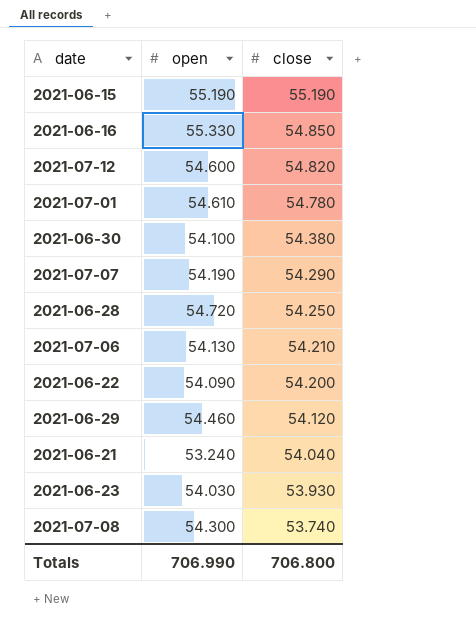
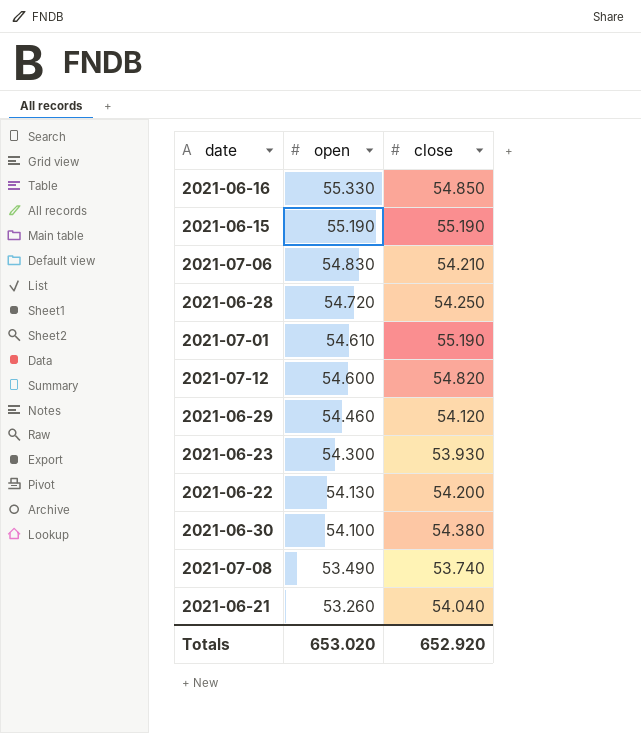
row order: close descending -> open descending
row 2021-07-07: 54.190 | 54.290 -> none
2021-07-06 | open: 54.130 -> 54.830
2021-07-01 | close: 54.780 -> 55.190
2021-06-23 | open: 54.030 -> 54.300
2021-06-22 | open: 54.090 -> 54.130
2021-07-08 | open: 54.300 -> 53.490
2021-06-21 | open: 53.240 -> 53.260
Totals | open: 706.990 -> 653.020
Totals | close: 706.800 -> 652.920

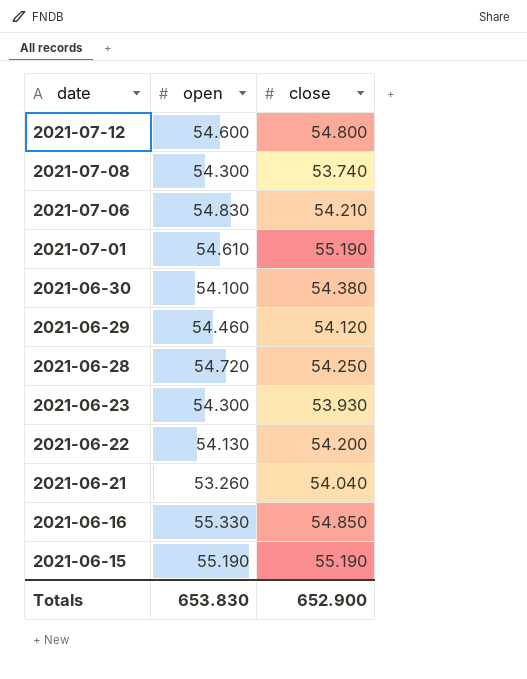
row order: open descending -> date descending
2021-07-12 | close: 54.820 -> 54.800
2021-07-08 | open: 53.490 -> 54.300
Totals | open: 653.020 -> 653.830
Totals | close: 652.920 -> 652.900

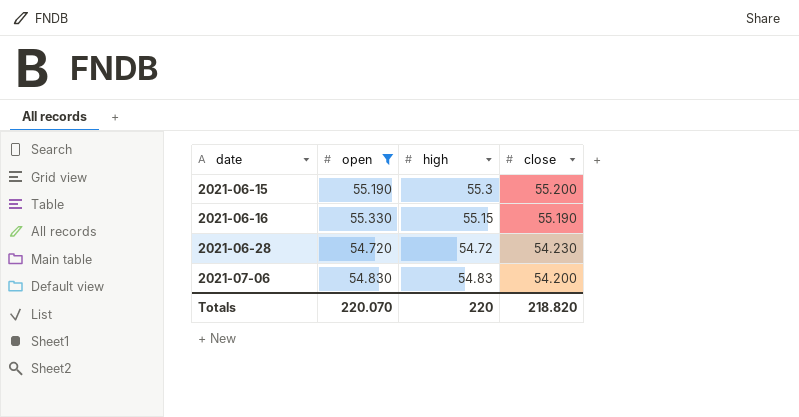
filter: none -> open >= 54.720
row order: date descending -> date ascending
column high | position: none -> 3
2021-06-15 | close: 55.190 -> 55.200
2021-06-16 | close: 54.850 -> 55.190
2021-06-28 | close: 54.250 -> 54.230
2021-07-06 | close: 54.210 -> 54.200
Totals | open: 653.830 -> 220.070
Totals | close: 652.900 -> 218.820

